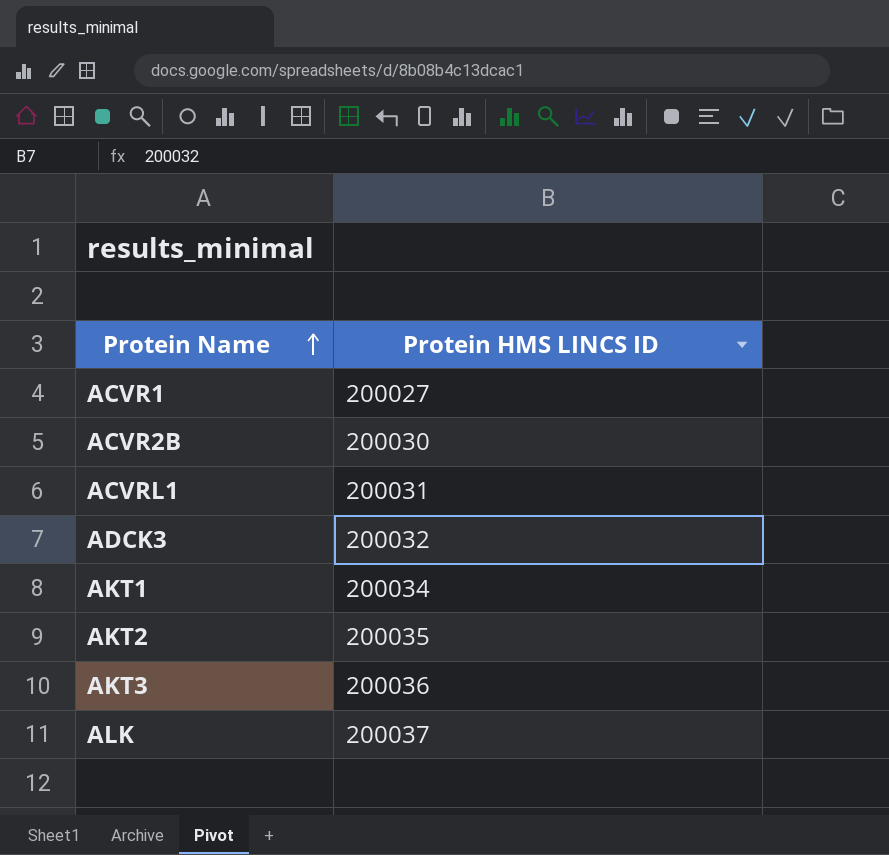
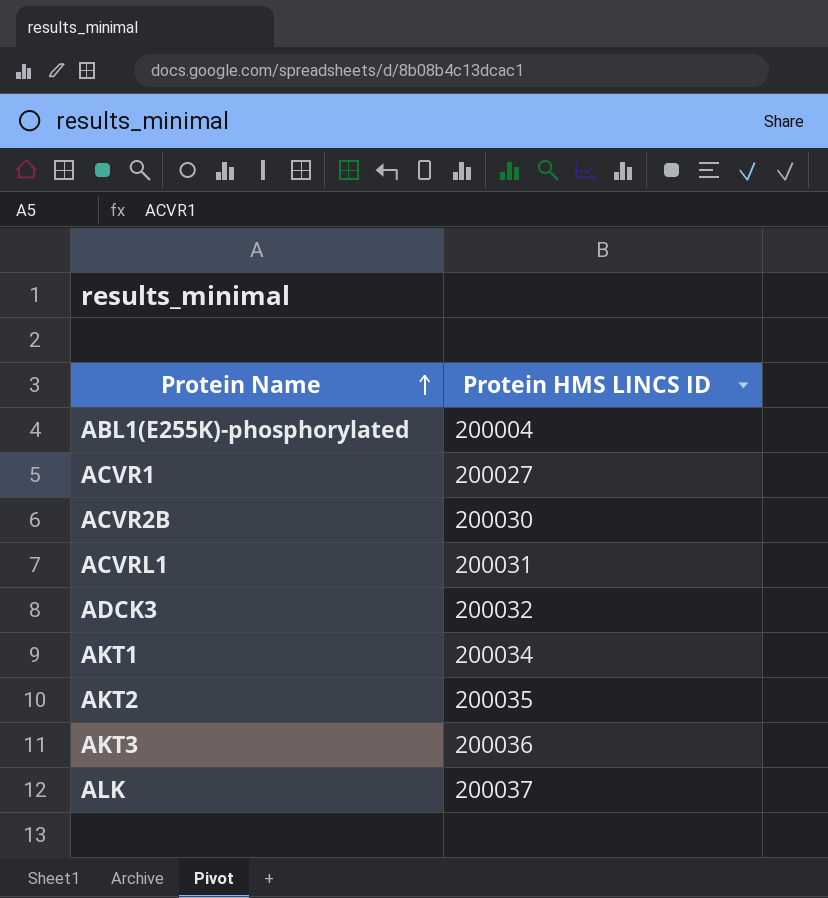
row ABL1(E255K)-phosphorylated: none -> 200004

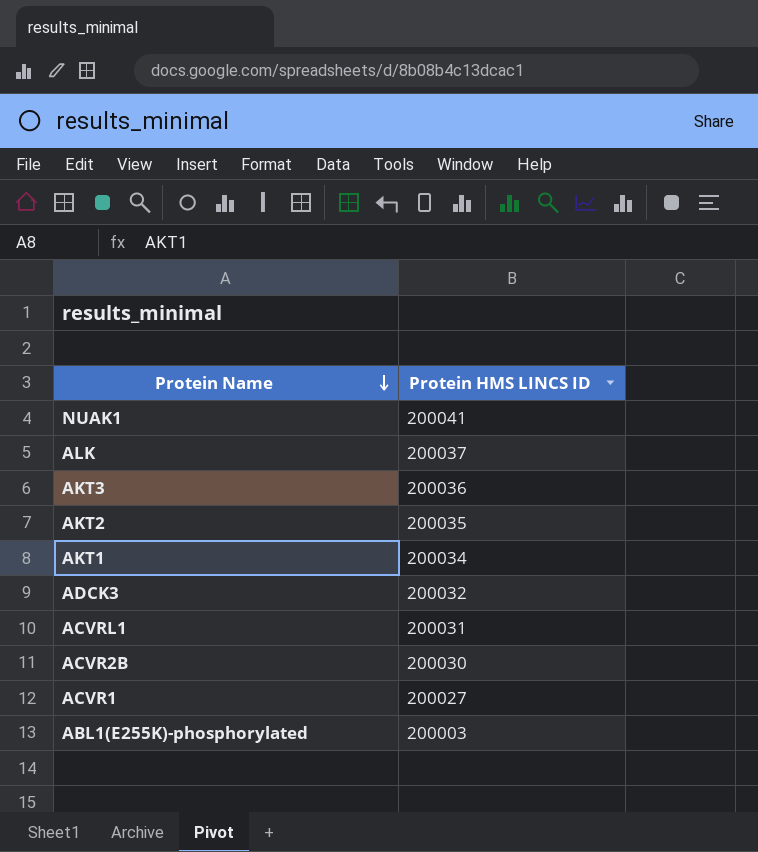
row order: Protein Name ascending -> Protein Name descending
row NUAK1: none -> 200041
ABL1(E255K)-phosphorylated | Protein HMS LINCS ID: 200004 -> 200003

